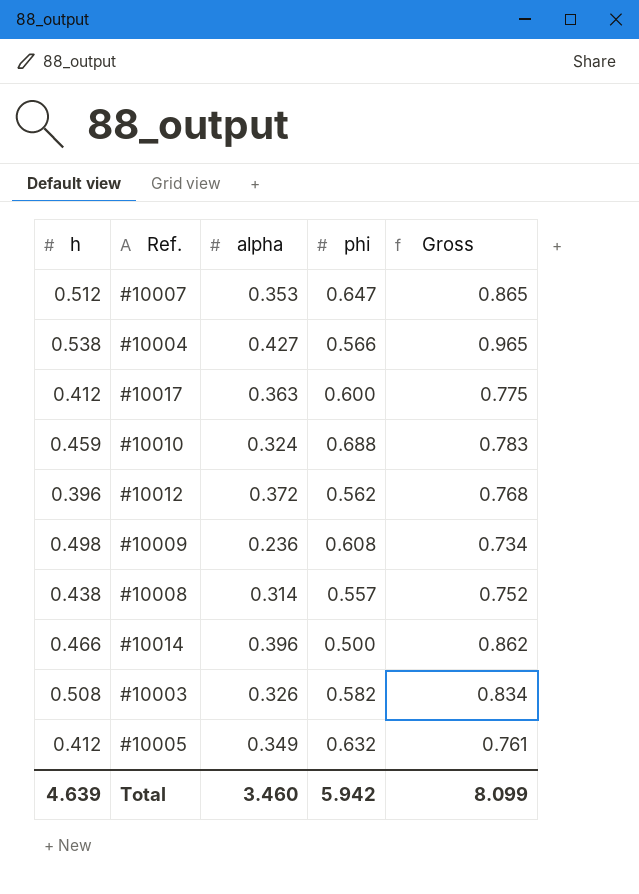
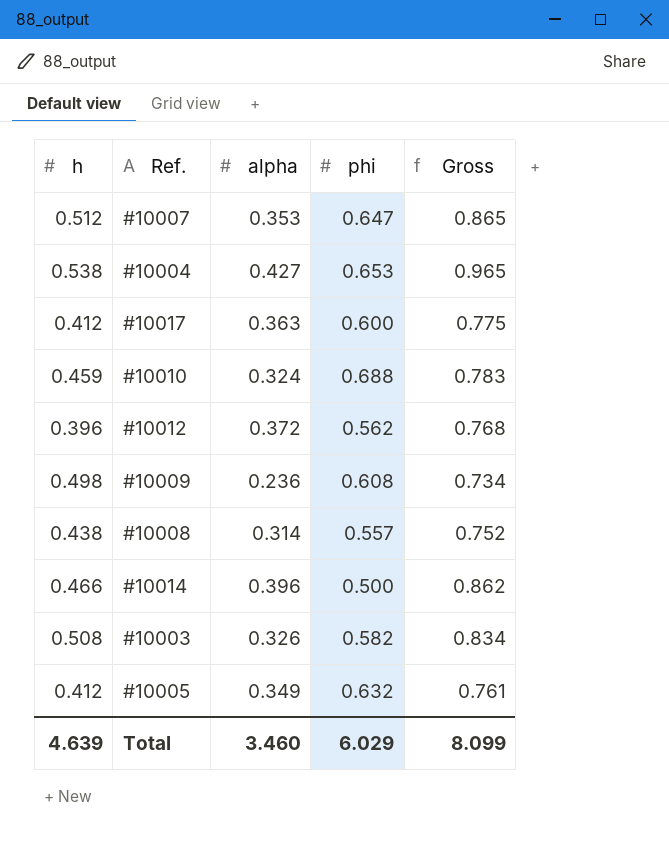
#10004 | phi: 0.566 -> 0.653
Total | phi: 5.942 -> 6.029

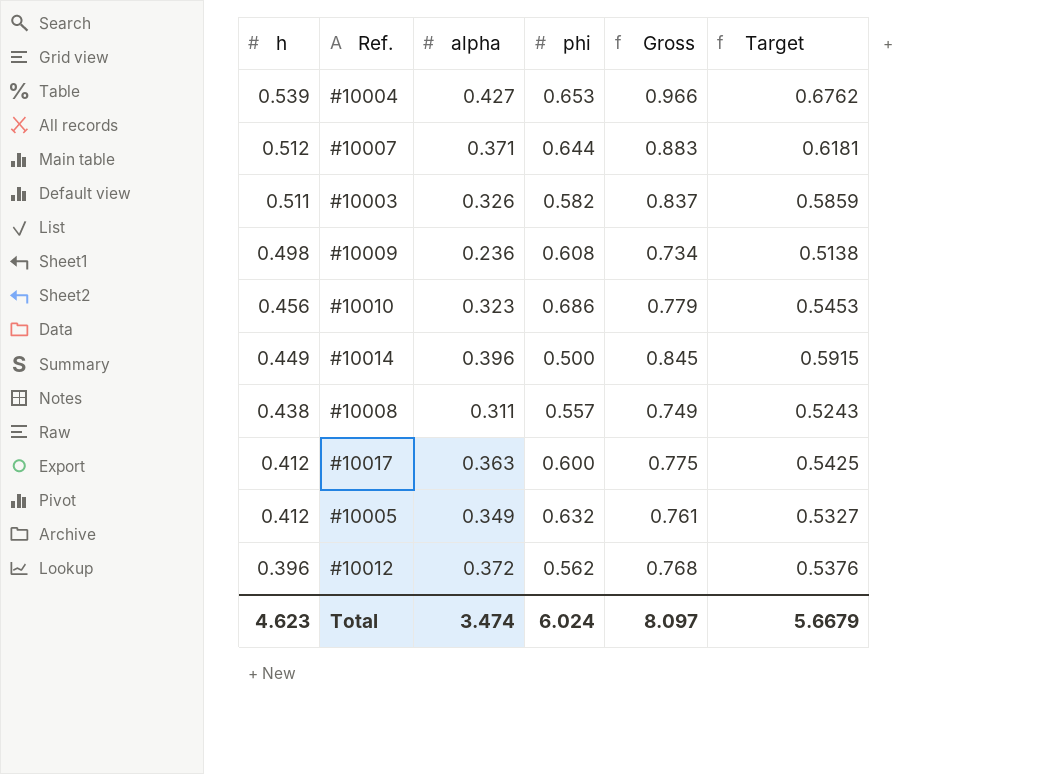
row order: none -> h descending
column Target | formula: none -> [Gross] * 0.7
#10004 | h: 0.538 -> 0.539
#10004 | Gross: 0.965 -> 0.966
#10007 | alpha: 0.353 -> 0.371
#10007 | phi: 0.647 -> 0.644
#10007 | Gross: 0.865 -> 0.883
#10003 | h: 0.508 -> 0.511
#10003 | Gross: 0.834 -> 0.837
#10010 | h: 0.459 -> 0.456
#10010 | alpha: 0.324 -> 0.323
#10010 | phi: 0.688 -> 0.686
#10010 | Gross: 0.783 -> 0.779
#10014 | h: 0.466 -> 0.449
#10014 | Gross: 0.862 -> 0.845
#10008 | alpha: 0.314 -> 0.311
#10008 | Gross: 0.752 -> 0.749
Total | h: 4.639 -> 4.623
Total | alpha: 3.460 -> 3.474
Total | phi: 6.029 -> 6.024
Total | Gross: 8.099 -> 8.097

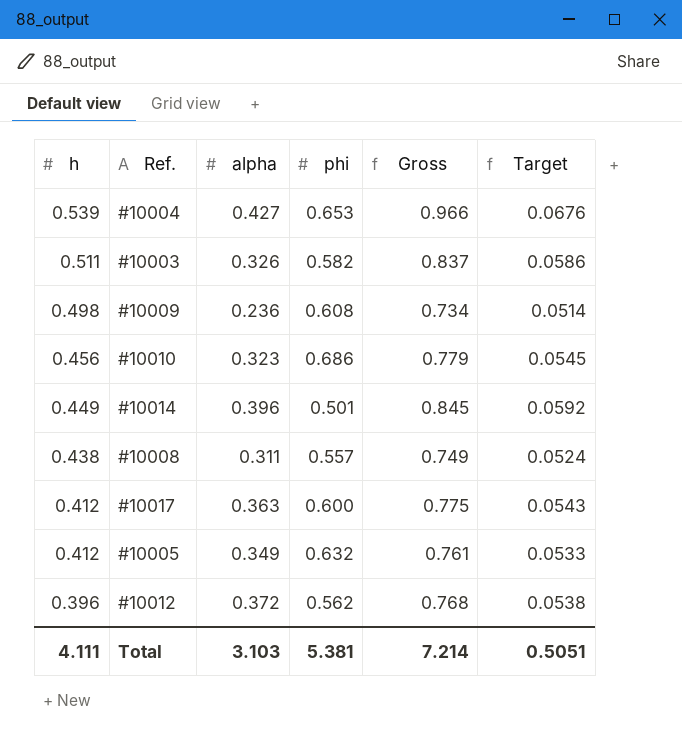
column Target | formula: [Gross] * 0.7 -> [Gross] * 0.07
row #10007: 0.512 | 0.371 | 0.644 | 0.883 | 0.6181 -> none
#10014 | phi: 0.500 -> 0.501
Total | h: 4.623 -> 4.111
Total | alpha: 3.474 -> 3.103
Total | phi: 6.024 -> 5.381
Total | Gross: 8.097 -> 7.214
Total | Target: 5.6679 -> 0.5051

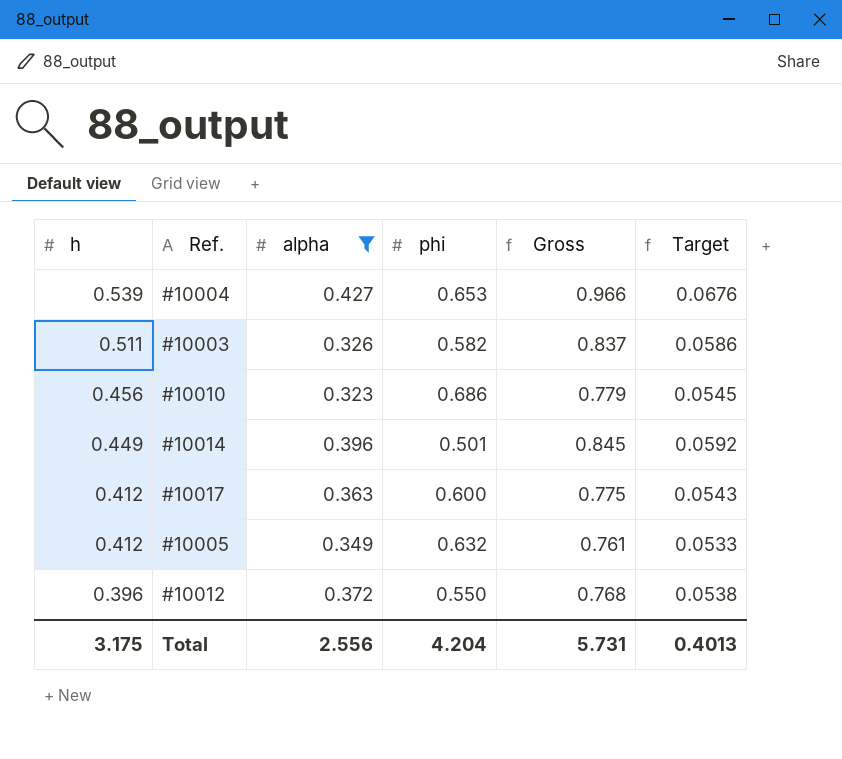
filter: none -> alpha >= 0.323
#10012 | phi: 0.562 -> 0.550
Total | h: 4.111 -> 3.175
Total | alpha: 3.103 -> 2.556
Total | phi: 5.381 -> 4.204
Total | Gross: 7.214 -> 5.731
Total | Target: 0.5051 -> 0.4013

